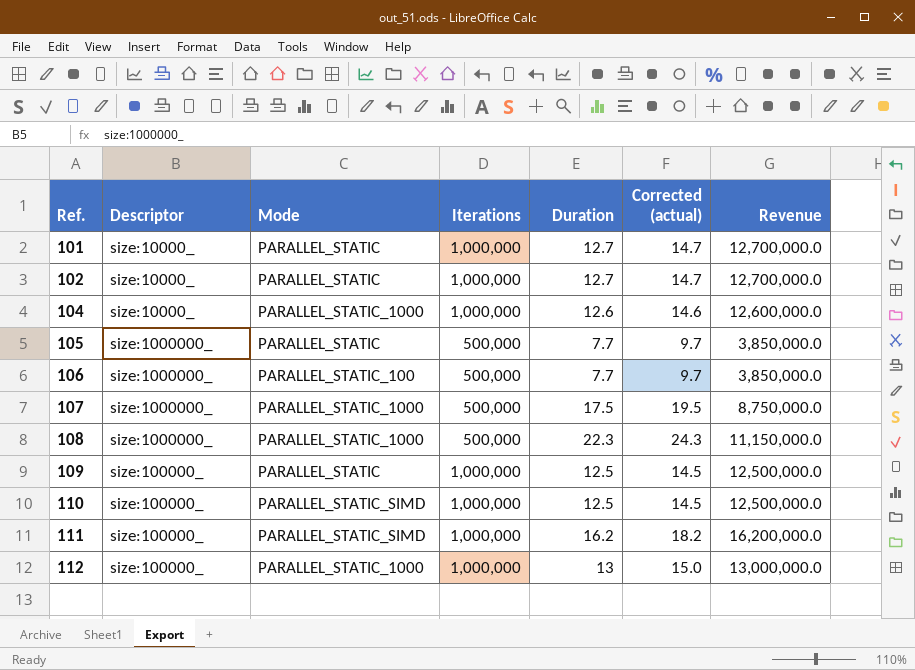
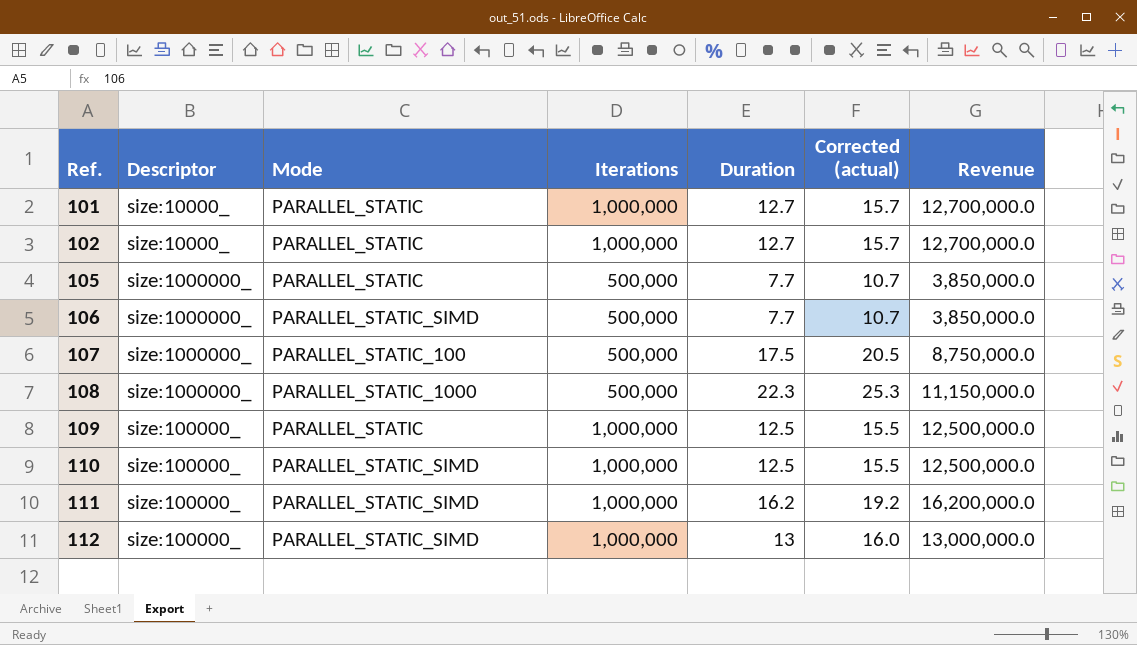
column Corrected (actual) | formula: [Duration] + 2 -> [Duration] + 3
row 104: size:10000_ | PARALLEL_STATIC_1000 | 1,000,000 | 12.6 | 14.6 | 12,600,000.0 -> none
106 | Mode: PARALLEL_STATIC_100 -> PARALLEL_STATIC_SIMD
107 | Mode: PARALLEL_STATIC_1000 -> PARALLEL_STATIC_100
112 | Mode: PARALLEL_STATIC_1000 -> PARALLEL_STATIC_SIMD

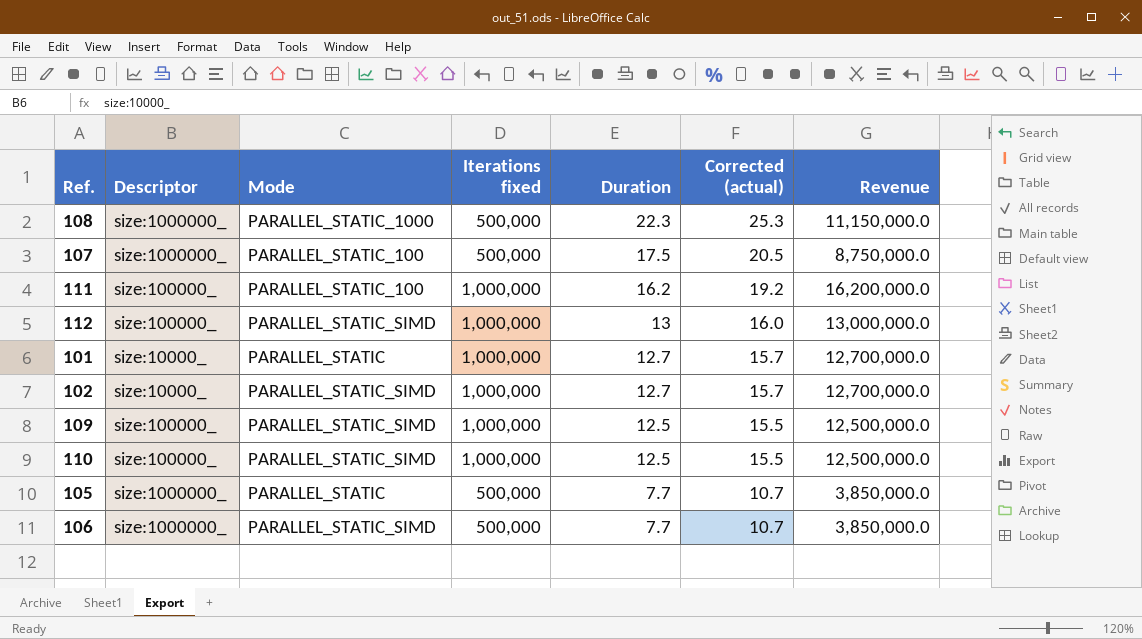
row order: Ref. ascending -> Duration descending
column name: Iterations -> Iterations fixed
111 | Mode: PARALLEL_STATIC_SIMD -> PARALLEL_STATIC_100
102 | Mode: PARALLEL_STATIC -> PARALLEL_STATIC_SIMD
109 | Mode: PARALLEL_STATIC -> PARALLEL_STATIC_SIMD

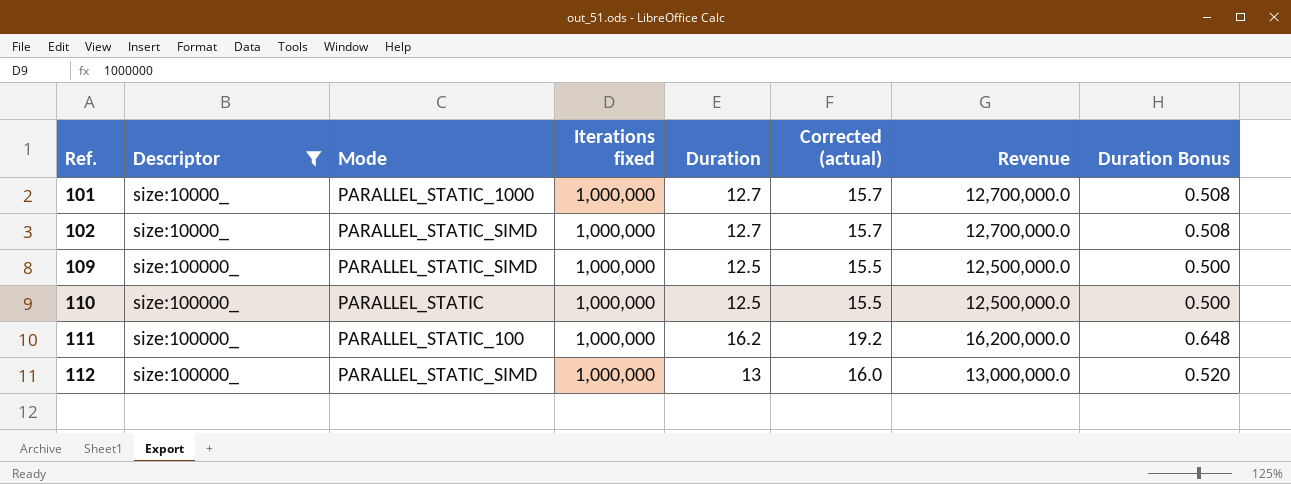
filter: none -> Descriptor != size:1000000_
row order: Duration descending -> Ref. ascending
column Duration Bonus | formula: none -> [Duration] * 0.04
101 | Mode: PARALLEL_STATIC -> PARALLEL_STATIC_1000
110 | Mode: PARALLEL_STATIC_SIMD -> PARALLEL_STATIC

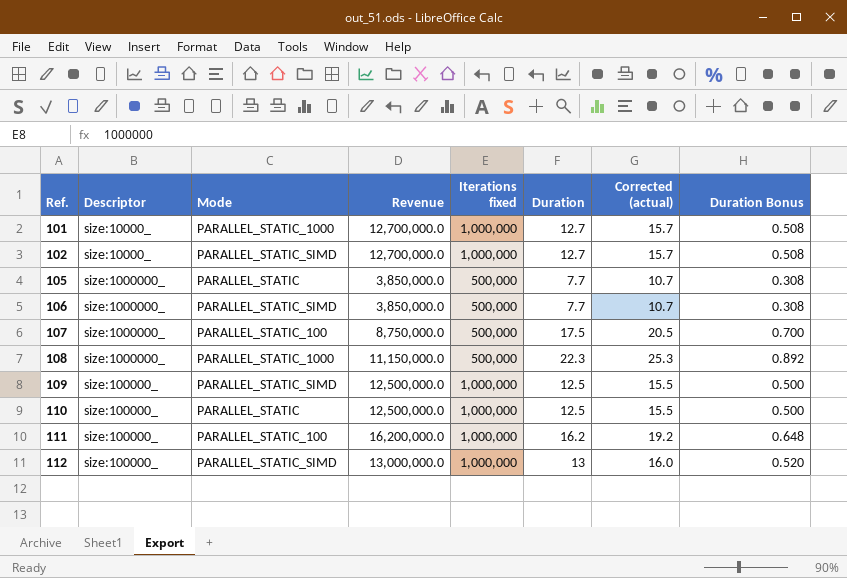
filter: Descriptor != size:1000000_ -> none
column Revenue | position: 7 -> 4

